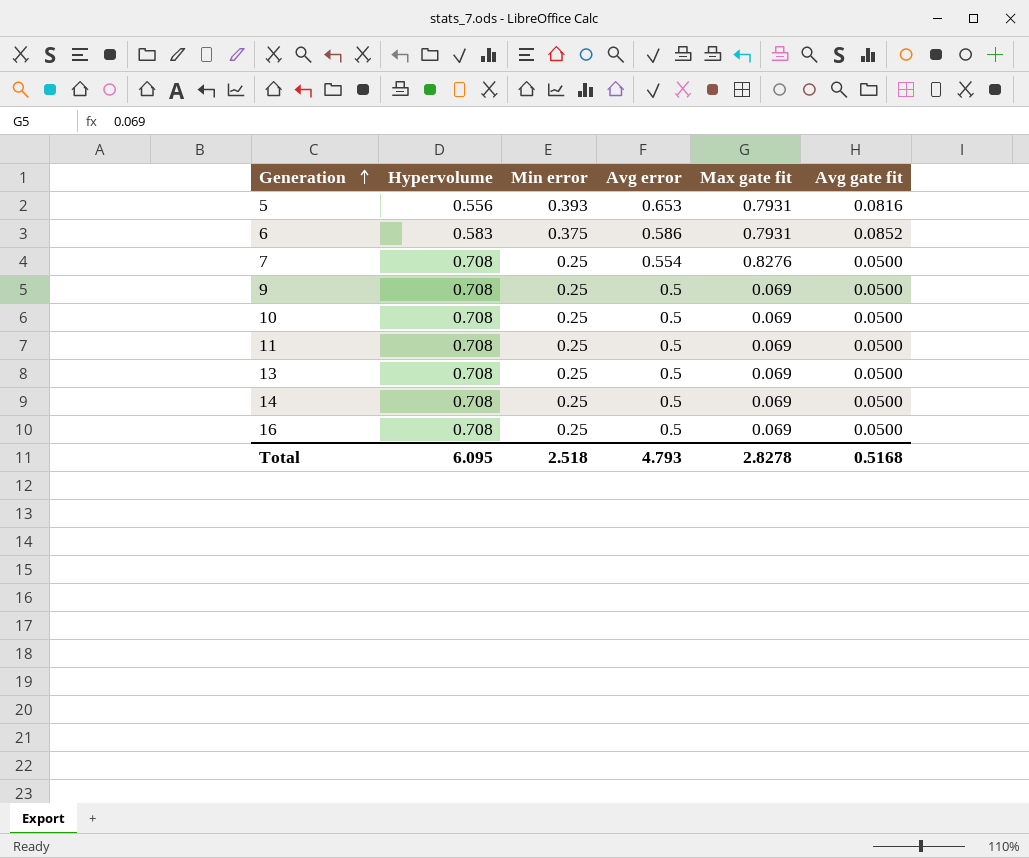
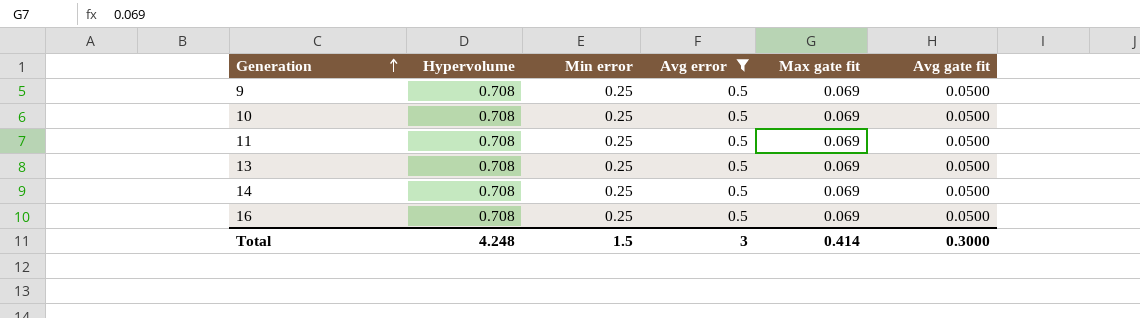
filter: none -> Avg error = 0.5
Total | Hypervolume: 6.095 -> 4.248
Total | Min error: 2.518 -> 1.5
Total | Avg error: 4.793 -> 3
Total | Max gate fit: 2.8278 -> 0.414
Total | Avg gate fit: 0.5168 -> 0.3000

